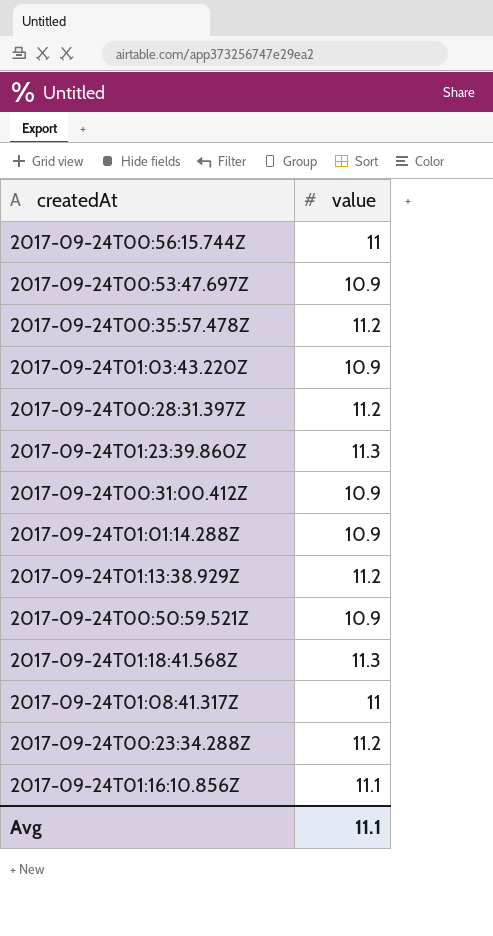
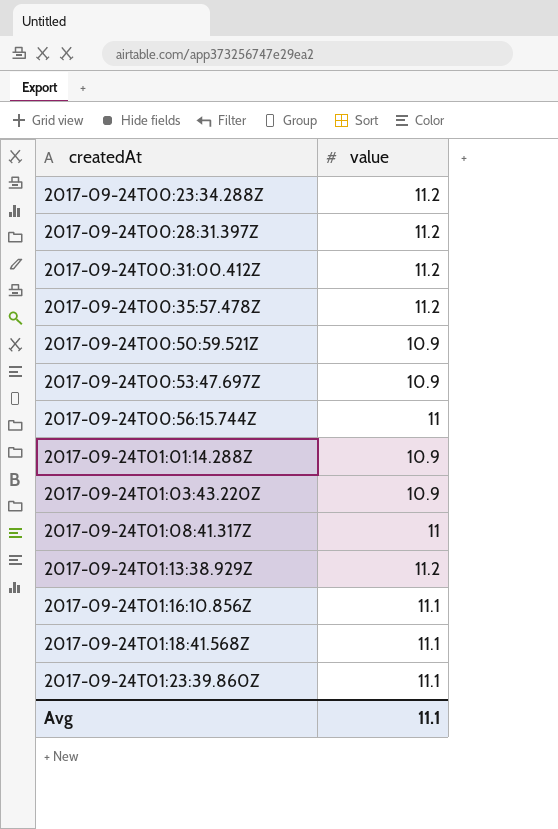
row order: none -> createdAt ascending
2017-09-24T00:31:00.412Z | value: 10.9 -> 11.2
2017-09-24T01:18:41.568Z | value: 11.3 -> 11.1
2017-09-24T01:23:39.860Z | value: 11.3 -> 11.1

